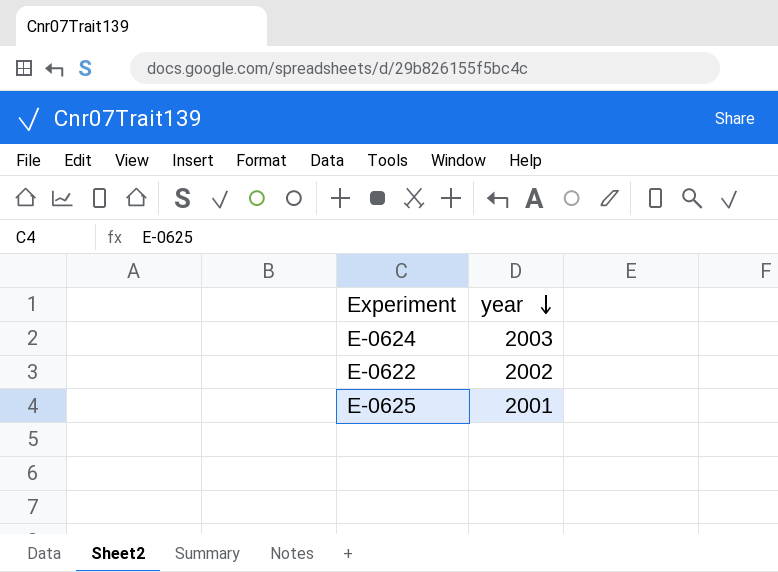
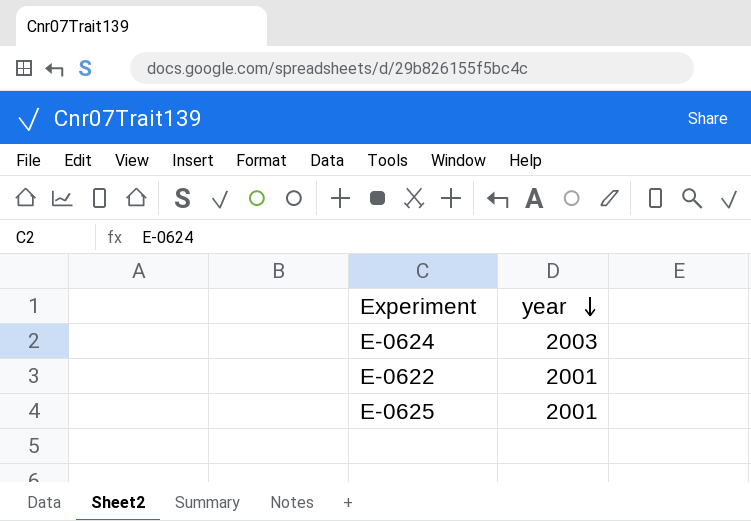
E-0622 | year: 2002 -> 2001

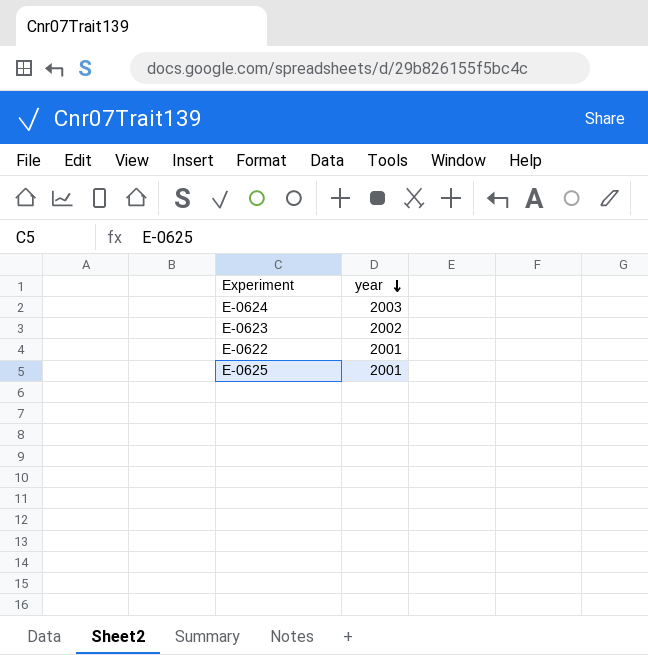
row E-0623: none -> 2002

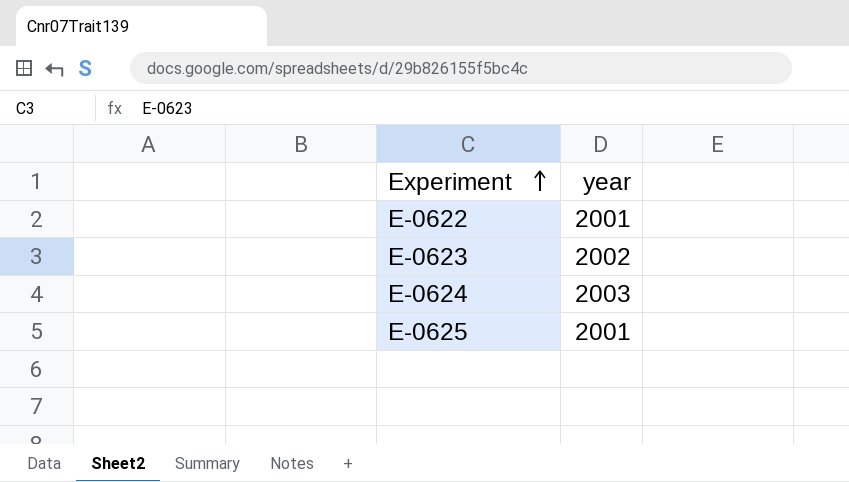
row order: year descending -> Experiment ascending

